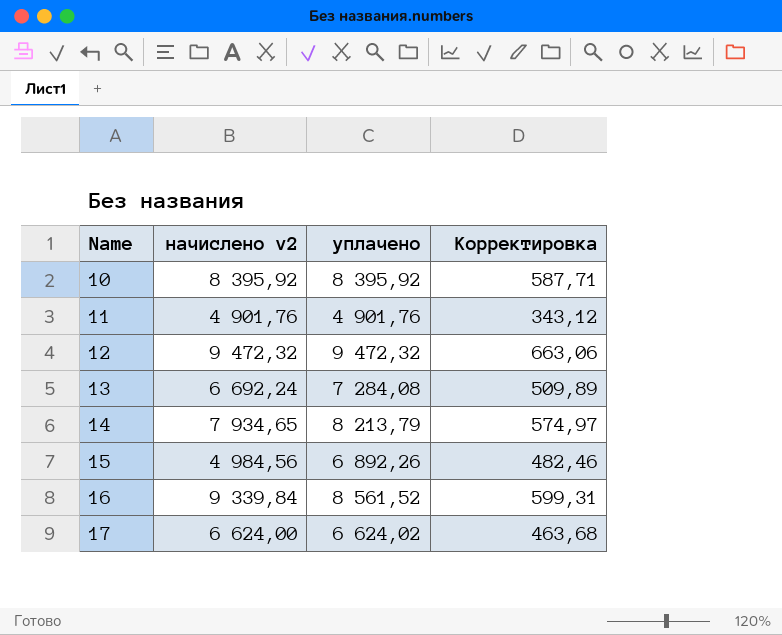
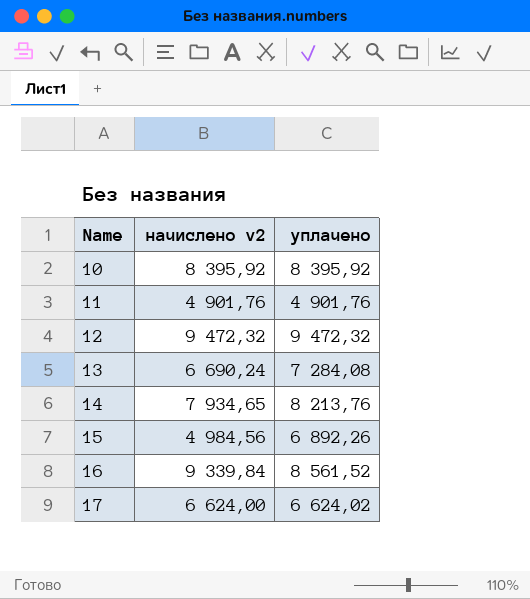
column Корректировка | formula: [уплачено] * 0,07 -> none
13 | начислено v2: 6 692,24 -> 6 690,24
14 | уплачено: 8 213,79 -> 8 213,76

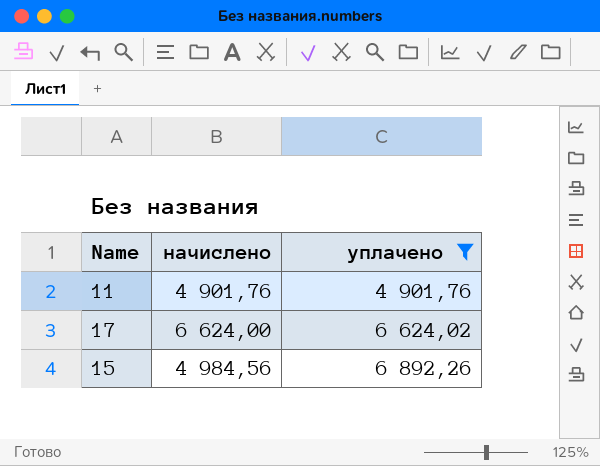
filter: none -> уплачено <= 6 892,26
row order: Name ascending -> уплачено ascending
column name: начислено v2 -> начислено

